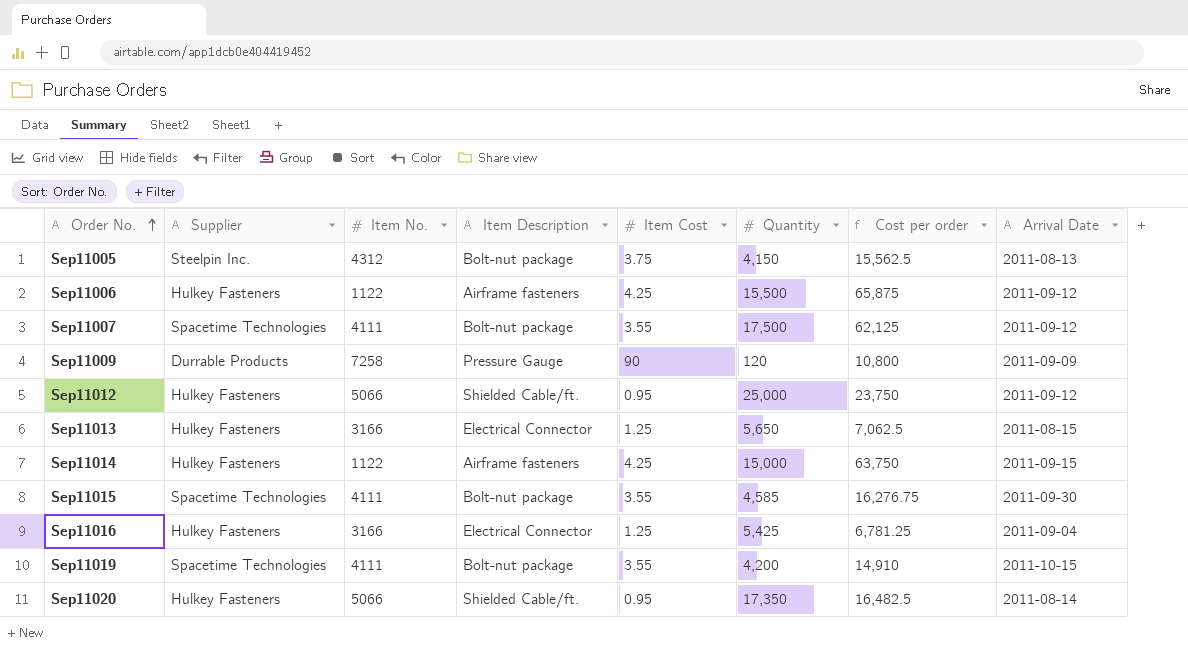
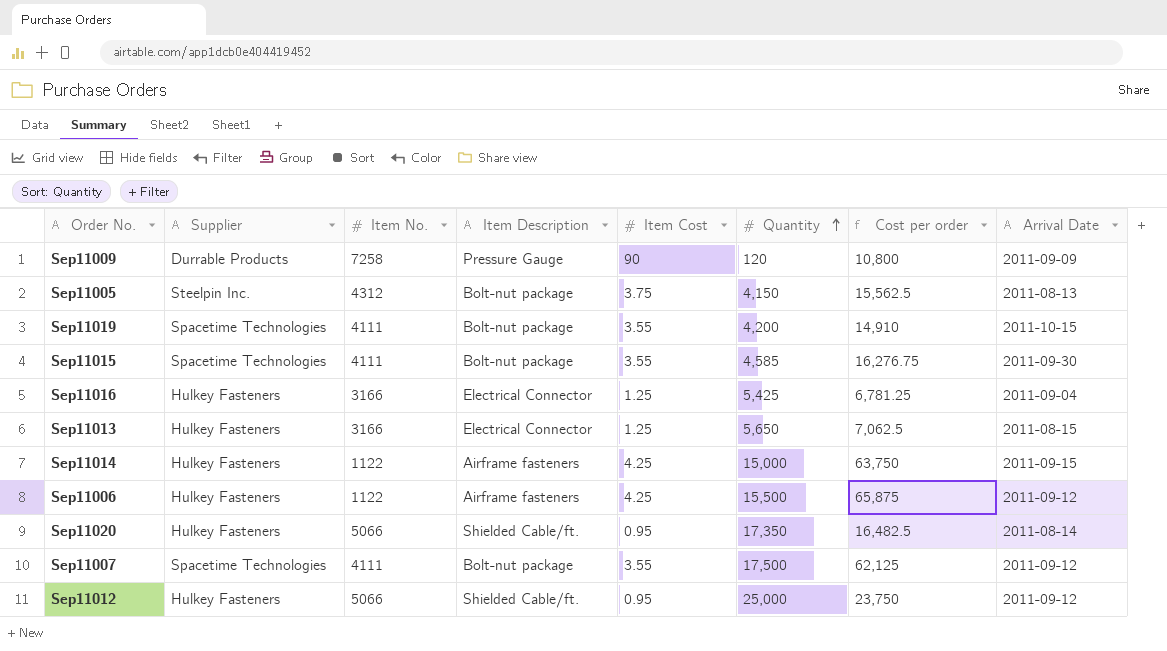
row order: Order No. ascending -> Quantity ascending

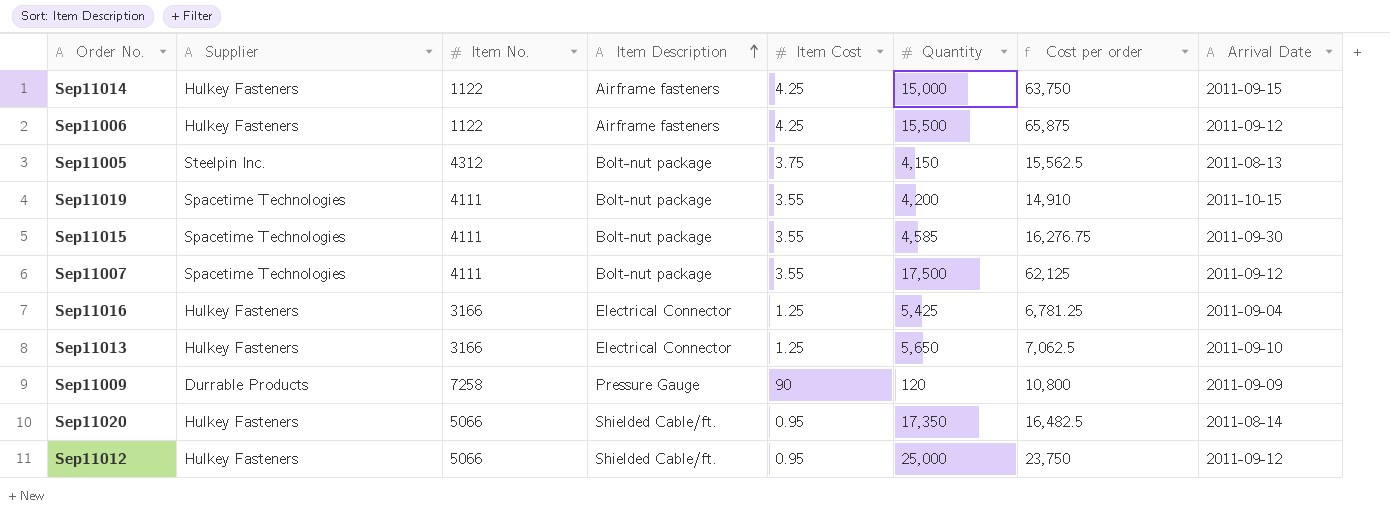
row order: Quantity ascending -> Item Description ascending
Sep11013 | Arrival Date: 2011-08-15 -> 2011-09-10

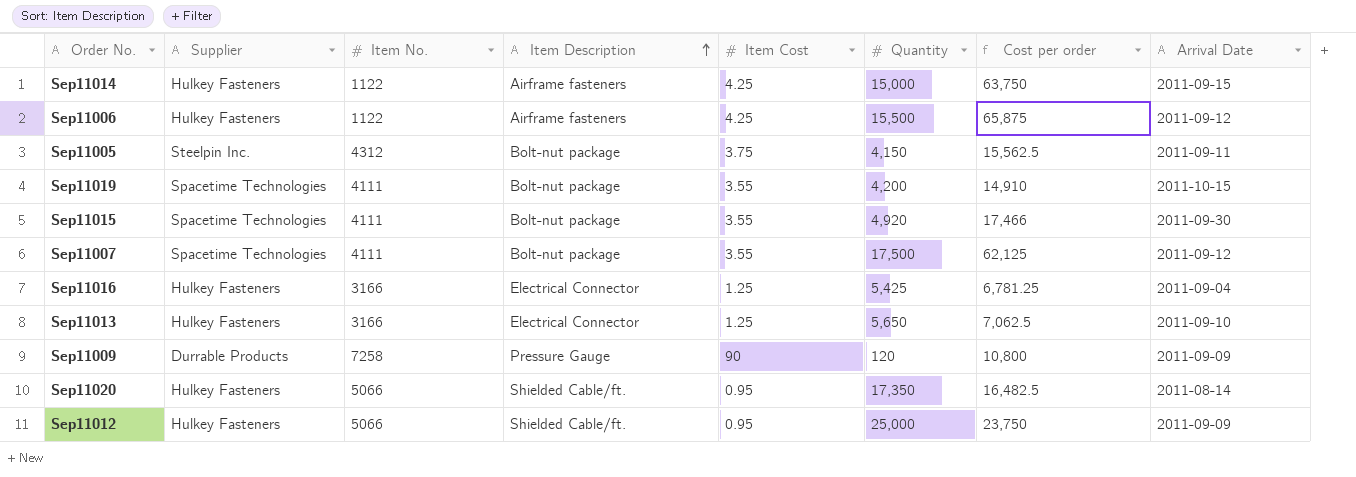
Sep11005 | Arrival Date: 2011-08-13 -> 2011-09-11
Sep11015 | Quantity: 4,585 -> 4,920
Sep11015 | Cost per order: 16,276.75 -> 17,466
Sep11012 | Arrival Date: 2011-09-12 -> 2011-09-09

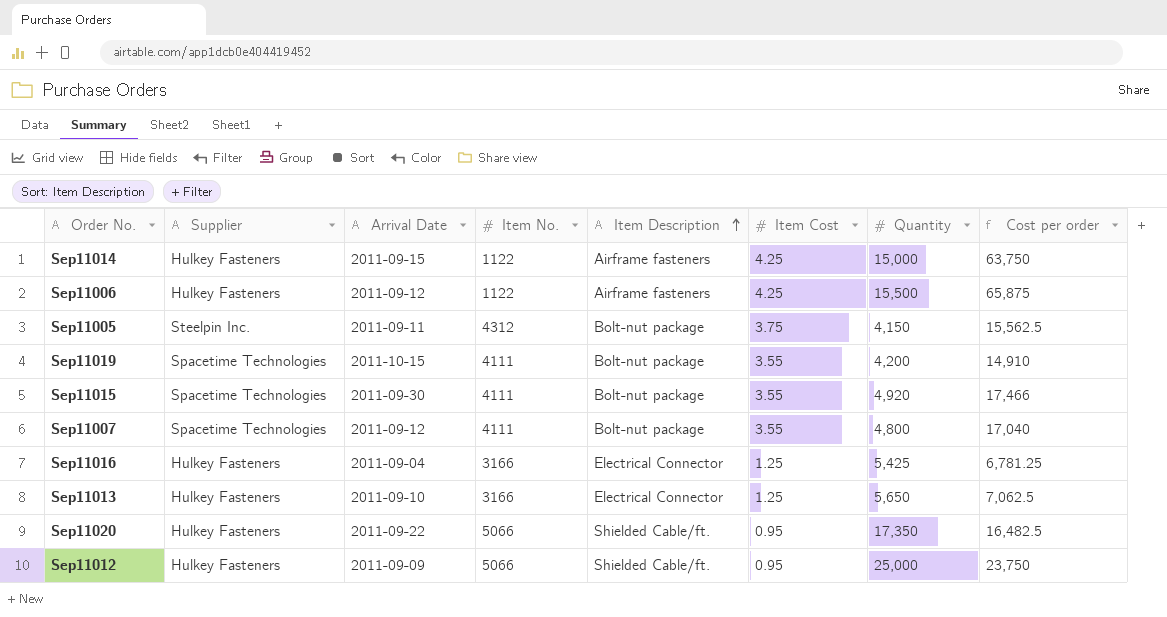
column Arrival Date | position: 8 -> 3
row Sep11009: Durrable Products | 7258 | Pressure Gauge | 90 | 120 | 10,800 | 2011-09-09 -> none
Sep11007 | Quantity: 17,500 -> 4,800
Sep11007 | Cost per order: 62,125 -> 17,040
Sep11020 | Arrival Date: 2011-08-14 -> 2011-09-22

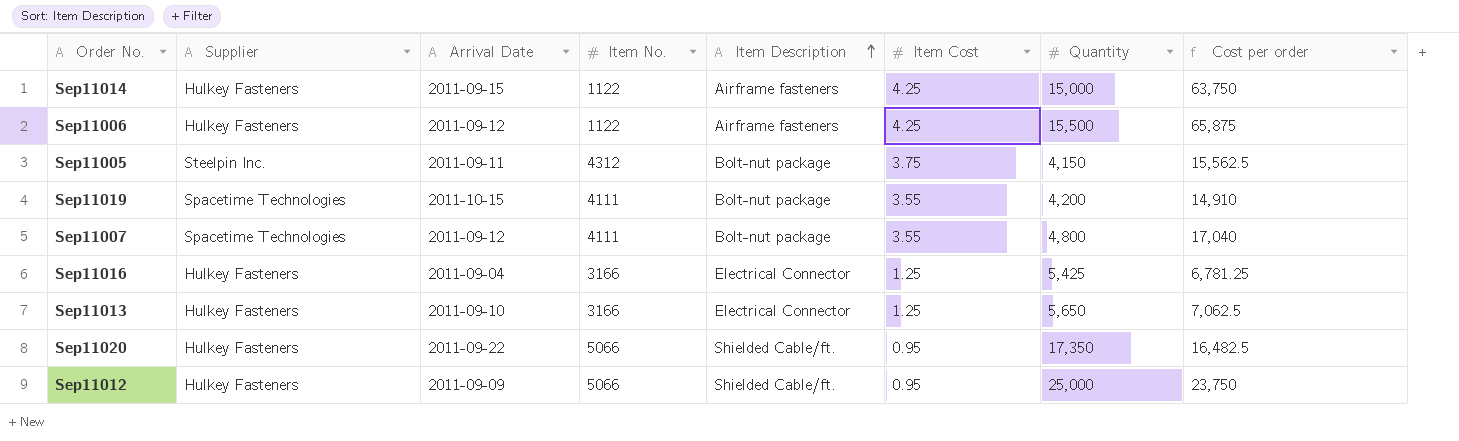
row Sep11015: Spacetime Technologies | 2011-09-30 | 4111 | Bolt-nut package | 3.55 | 4,920 | 17,466 -> none

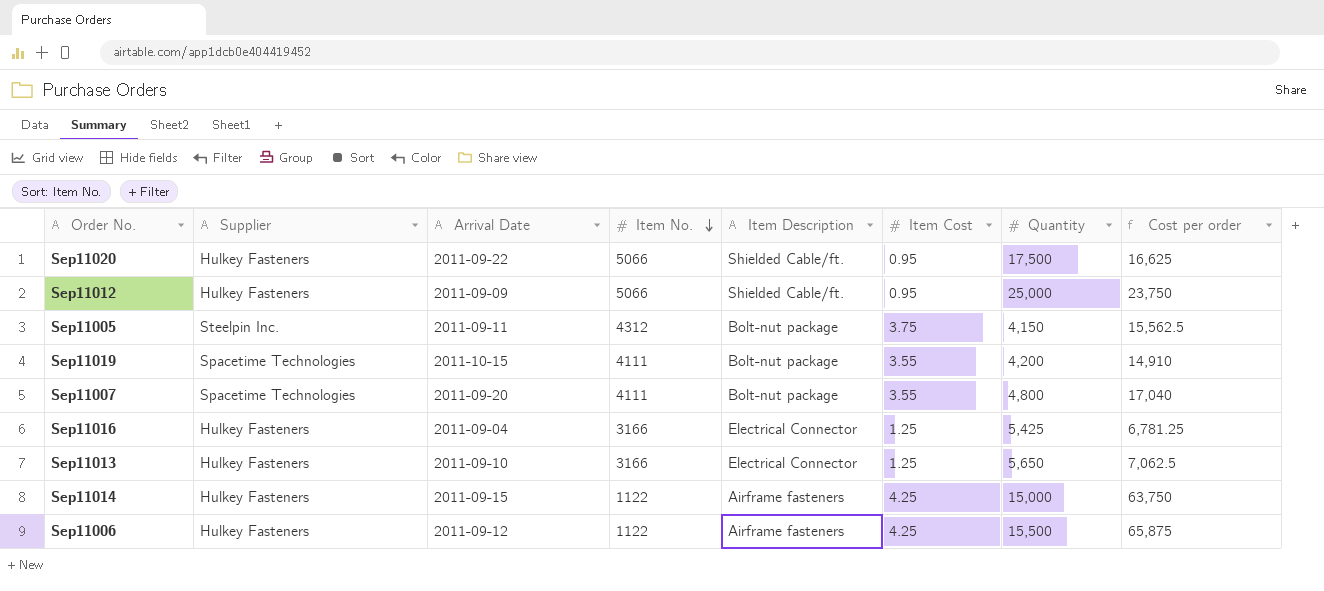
row order: Item Description ascending -> Item No. descending
Sep11020 | Quantity: 17,350 -> 17,500
Sep11020 | Cost per order: 16,482.5 -> 16,625
Sep11007 | Arrival Date: 2011-09-12 -> 2011-09-20

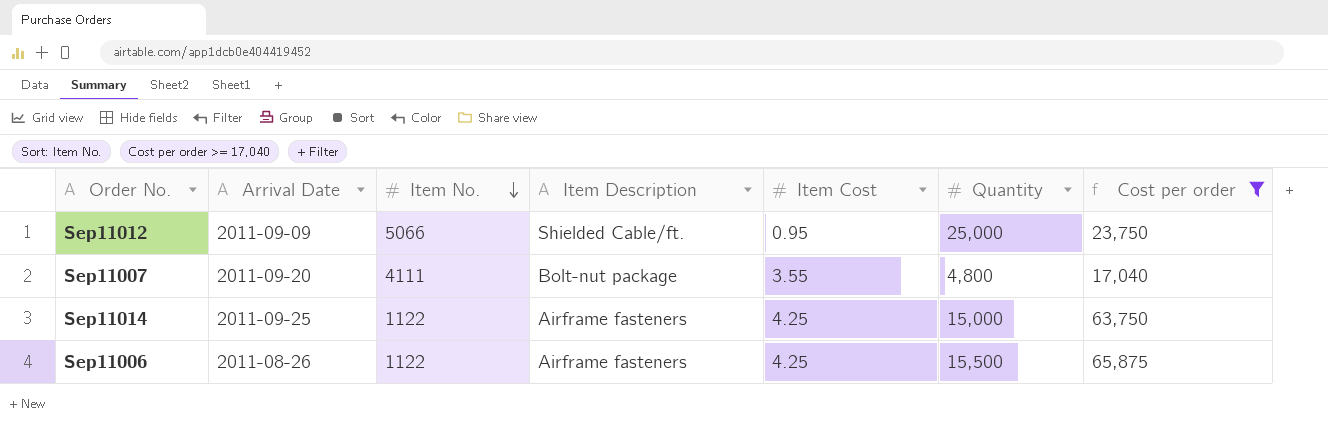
filter: none -> Cost per order >= 17,040
column Supplier | position: 2 -> none
Sep11014 | Arrival Date: 2011-09-15 -> 2011-09-25
Sep11006 | Arrival Date: 2011-09-12 -> 2011-08-26

